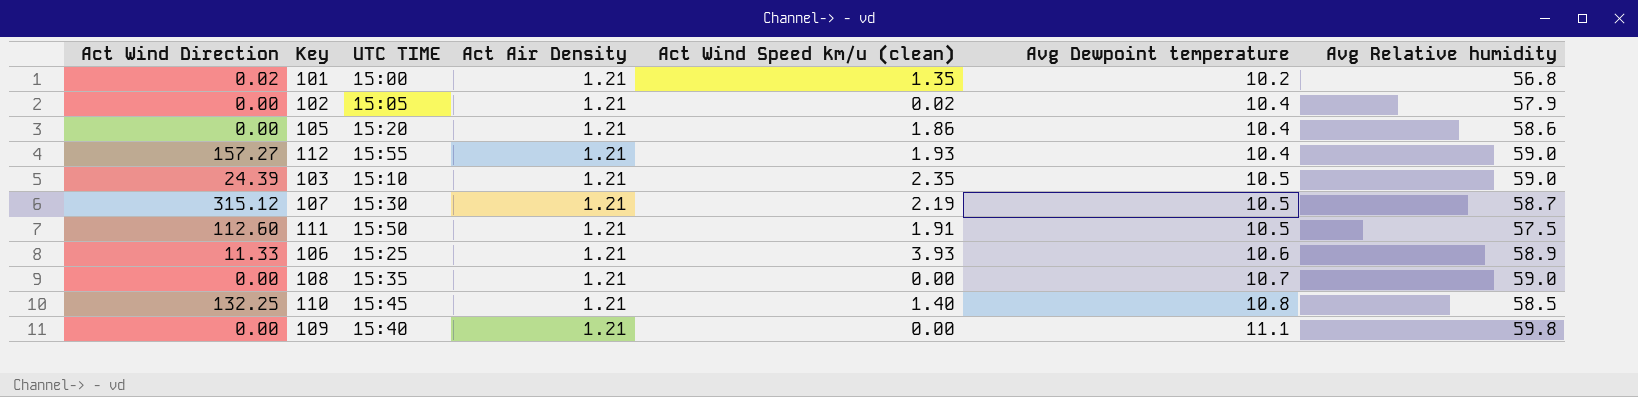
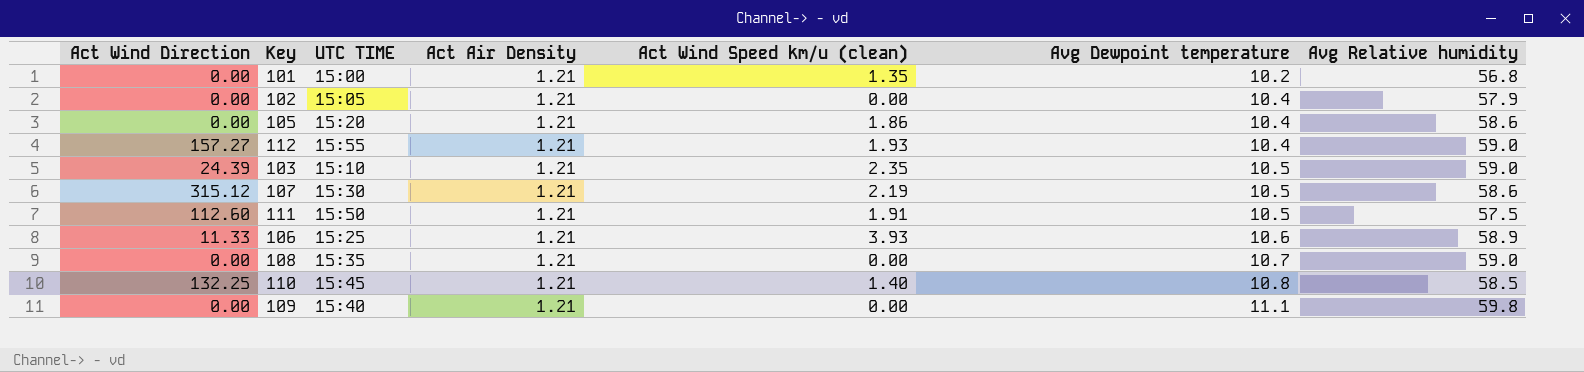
101 | Act Wind Direction: 0.02 -> 0.00
102 | Act Wind Speed km/u (clean): 0.02 -> 0.00
107 | Avg Relative humidity: 58.7 -> 58.6

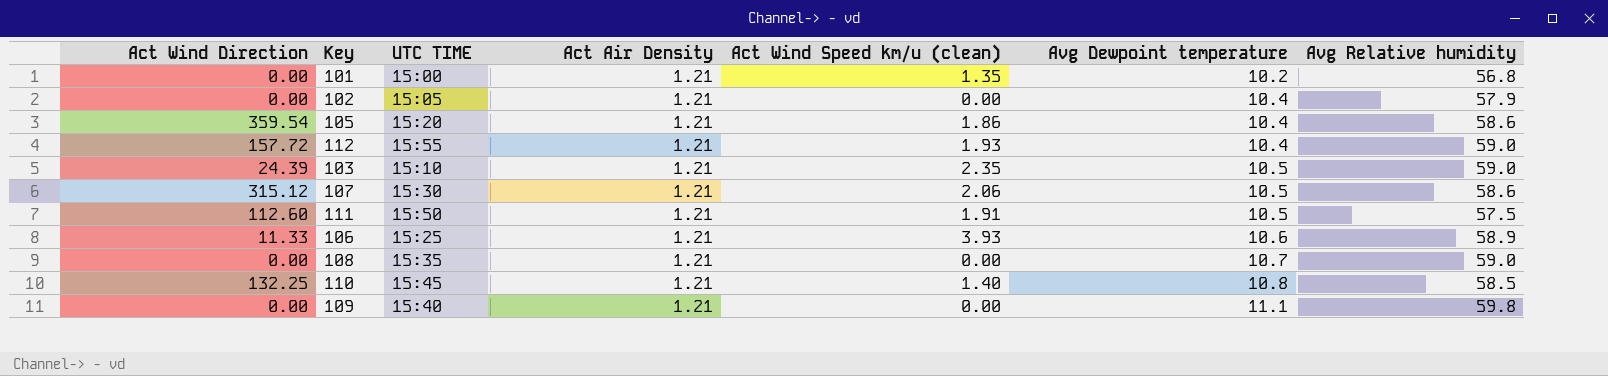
105 | Act Wind Direction: 0.00 -> 359.54
112 | Act Wind Direction: 157.27 -> 157.72
107 | Act Wind Speed km/u (clean): 2.19 -> 2.06

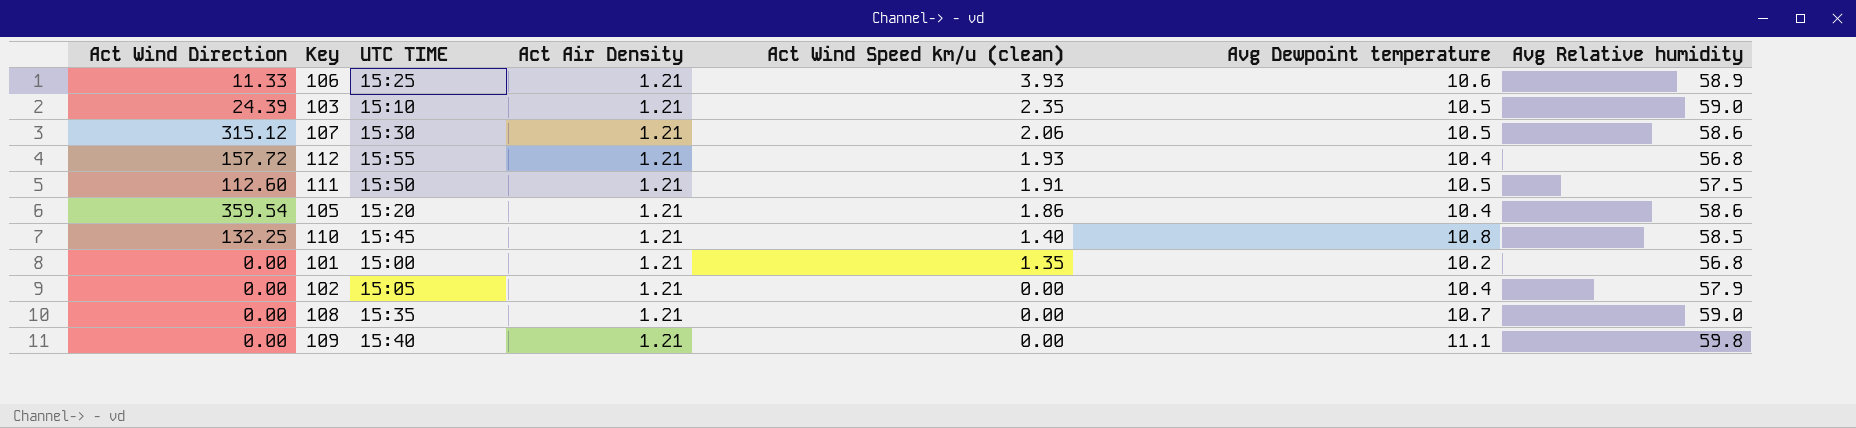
row order: Avg Dewpoint temperature ascending -> Act Wind Speed km/u (clean) descending
112 | Avg Relative humidity: 59.0 -> 56.8

